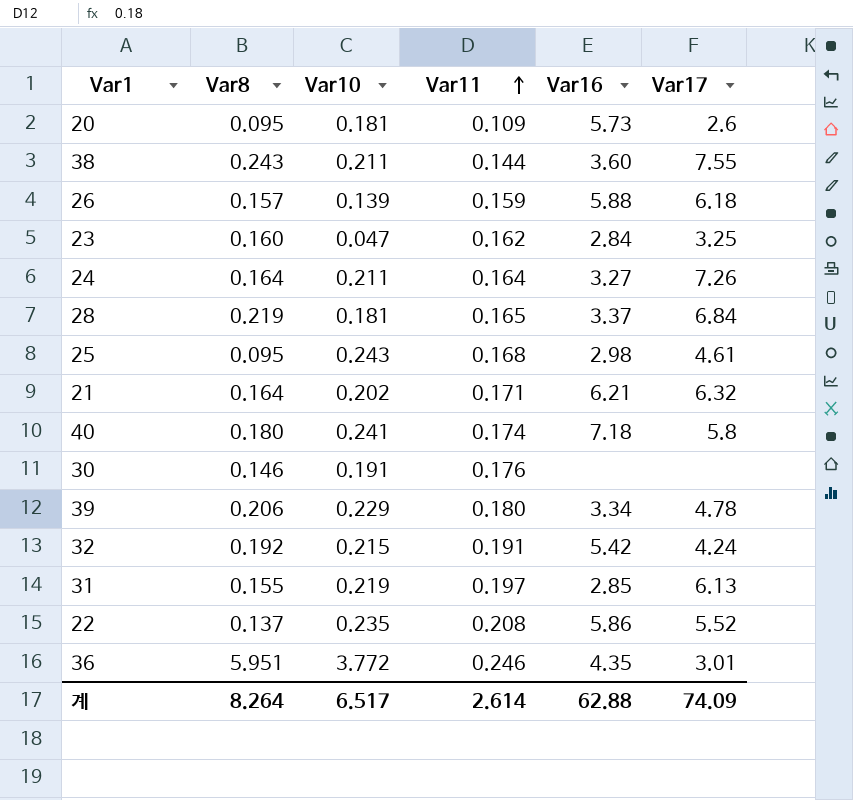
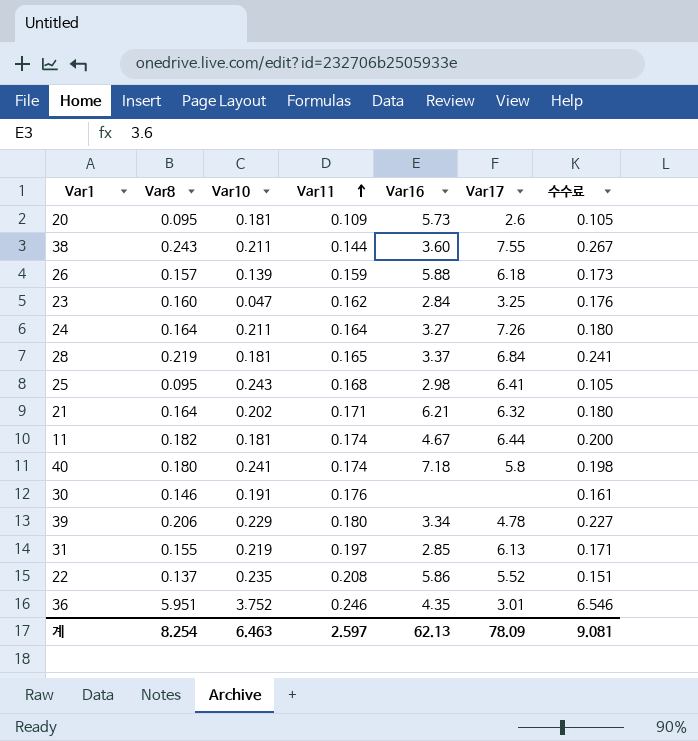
column 수수료 | formula: none -> [Var8] * 1.1
row 32: 0.192 | 0.215 | 0.191 | 5.42 | 4.24 -> none
25 | Var17: 4.61 -> 6.41
row 11: none -> 0.182 | 0.181 | 0.174 | 4.67 | 6.44 | 0.200
36 | Var10: 3.772 -> 3.752
계 | Var8: 8.264 -> 8.254
계 | Var10: 6.517 -> 6.463
계 | Var11: 2.614 -> 2.597
계 | Var16: 62.88 -> 62.13
계 | Var17: 74.09 -> 78.09

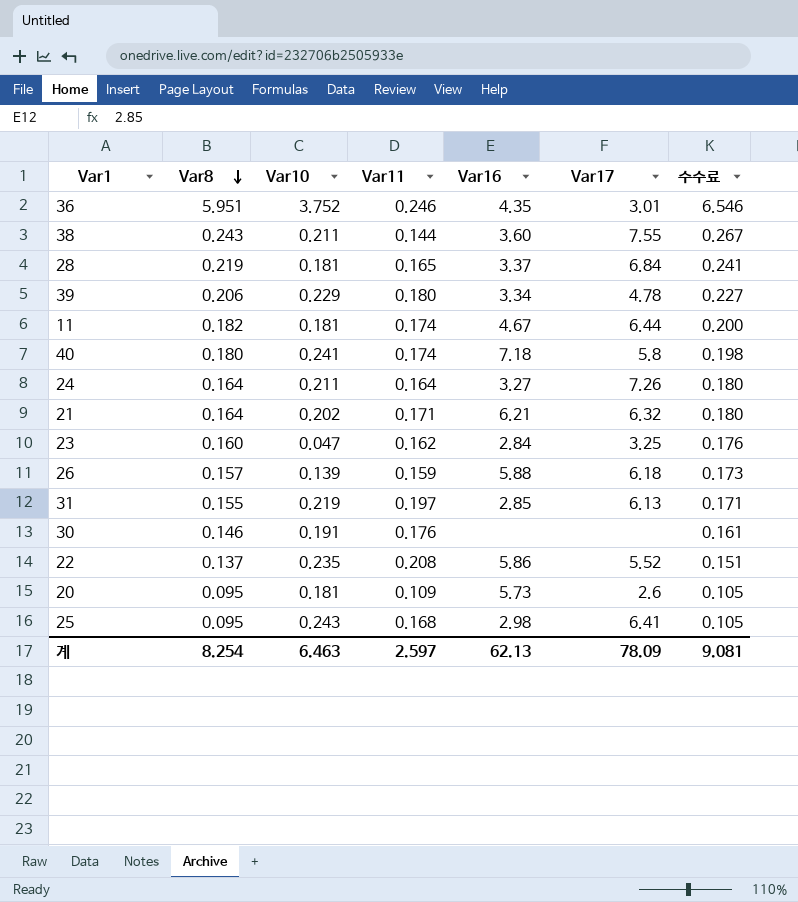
row order: Var11 ascending -> Var8 descending

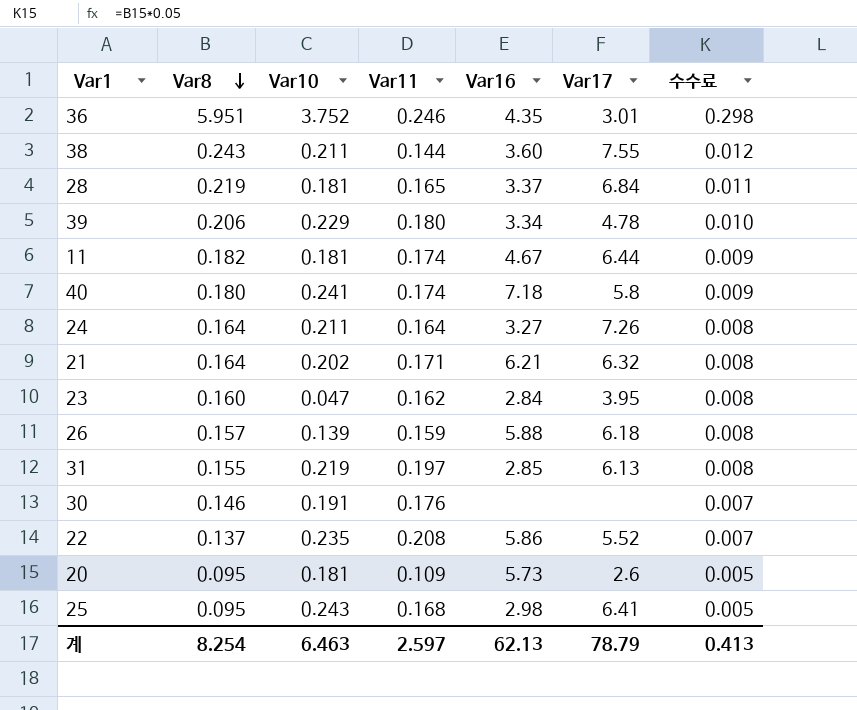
column 수수료 | formula: [Var8] * 1.1 -> [Var8] * 0.05
23 | Var17: 3.25 -> 3.95
계 | Var17: 78.09 -> 78.79
계 | 수수료: 9.081 -> 0.413

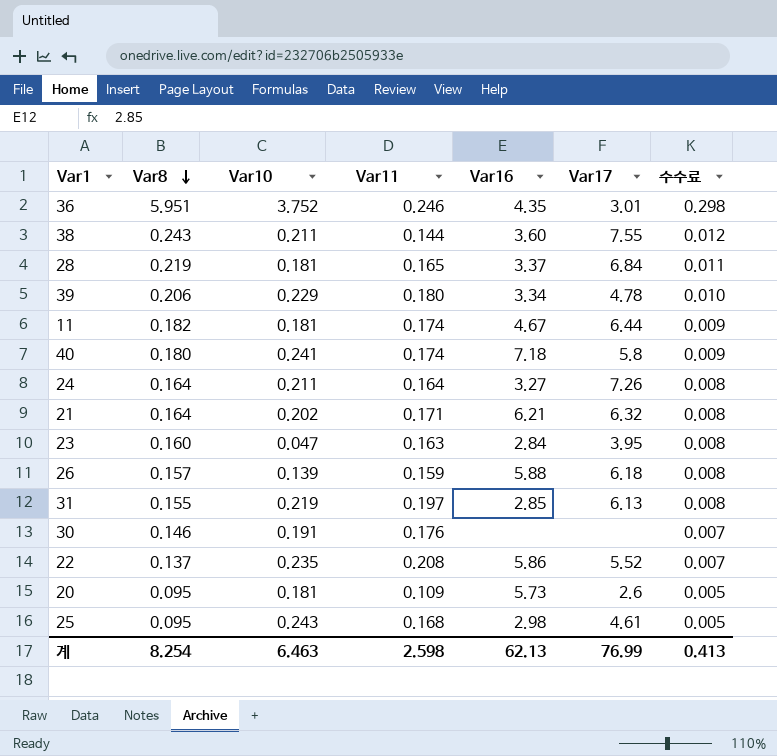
23 | Var11: 0.162 -> 0.163
25 | Var17: 6.41 -> 4.61
계 | Var11: 2.597 -> 2.598
계 | Var17: 78.79 -> 76.99

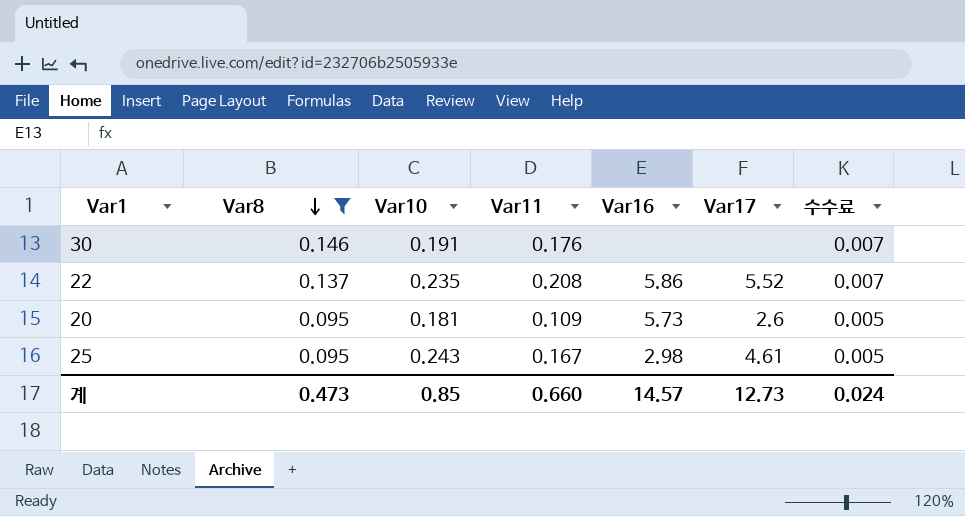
filter: none -> Var8 <= 0.146
25 | Var11: 0.168 -> 0.167
계 | Var8: 8.254 -> 0.473
계 | Var10: 6.463 -> 0.85
계 | Var11: 2.598 -> 0.660
계 | Var16: 62.13 -> 14.57
계 | Var17: 76.99 -> 12.73
계 | 수수료: 0.413 -> 0.024

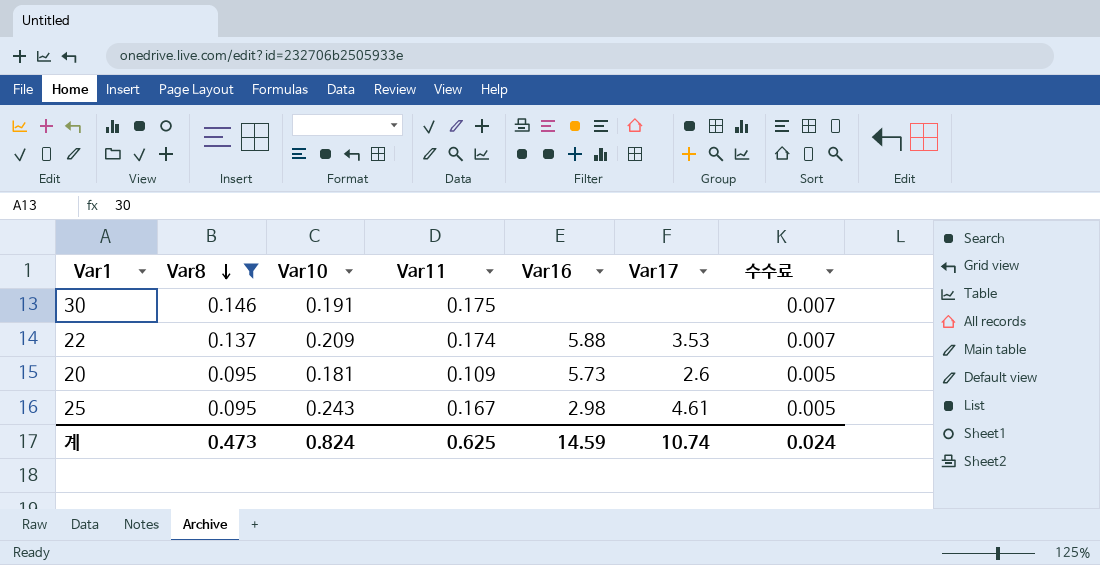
30 | Var11: 0.176 -> 0.175
22 | Var10: 0.235 -> 0.209
22 | Var11: 0.208 -> 0.174
22 | Var16: 5.86 -> 5.88
22 | Var17: 5.52 -> 3.53
계 | Var10: 0.85 -> 0.824
계 | Var11: 0.660 -> 0.625
계 | Var16: 14.57 -> 14.59
계 | Var17: 12.73 -> 10.74

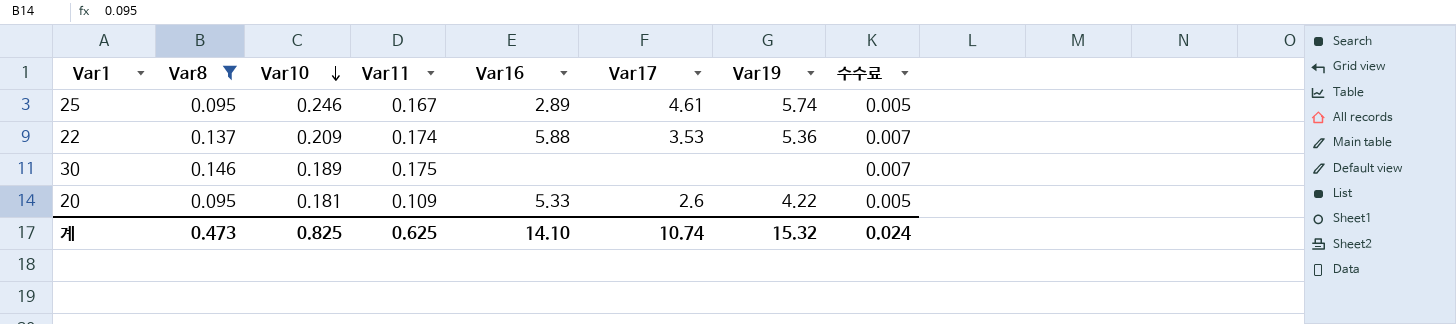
row order: Var8 descending -> Var10 descending
column Var19 | position: none -> 7
25 | Var10: 0.243 -> 0.246
25 | Var16: 2.98 -> 2.89
30 | Var10: 0.191 -> 0.189
20 | Var16: 5.73 -> 5.33
계 | Var10: 0.824 -> 0.825
계 | Var16: 14.59 -> 14.10

